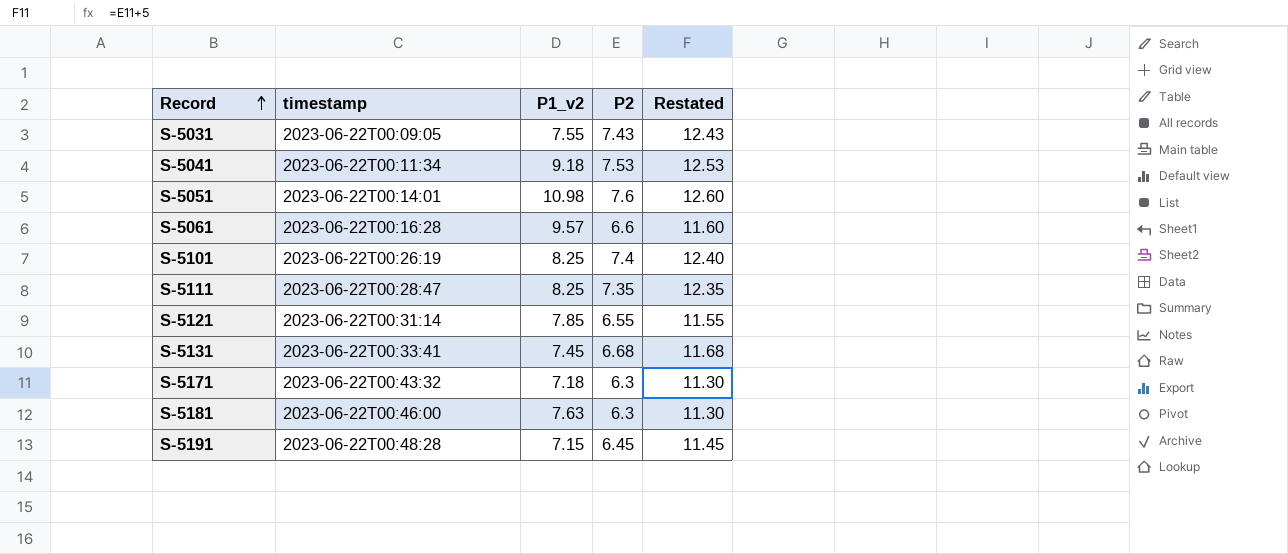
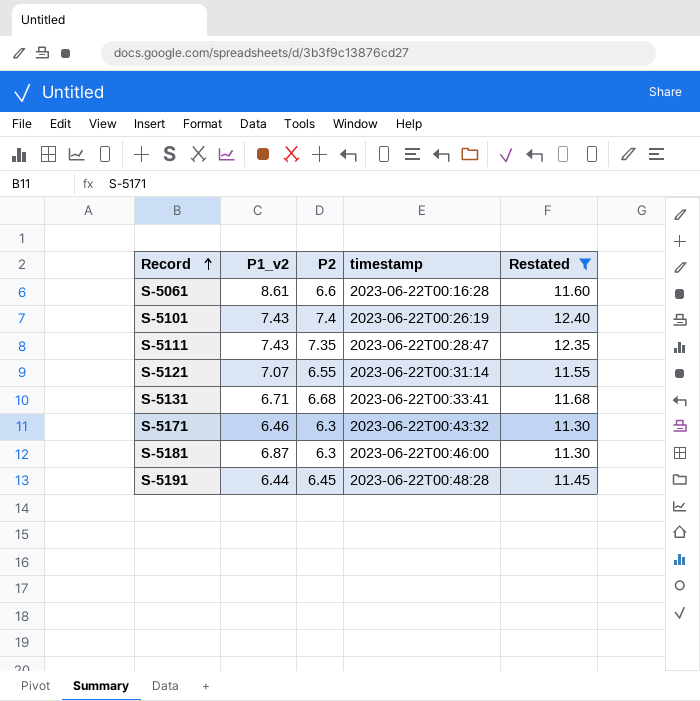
filter: none -> Restated <= 12.40
column timestamp | position: 2 -> 4
S-5061 | P1_v2: 9.57 -> 8.61
S-5101 | P1_v2: 8.25 -> 7.43
S-5111 | P1_v2: 8.25 -> 7.43
S-5121 | P1_v2: 7.85 -> 7.07
S-5131 | P1_v2: 7.45 -> 6.71
S-5171 | P1_v2: 7.18 -> 6.46
S-5181 | P1_v2: 7.63 -> 6.87
S-5191 | P1_v2: 7.15 -> 6.44

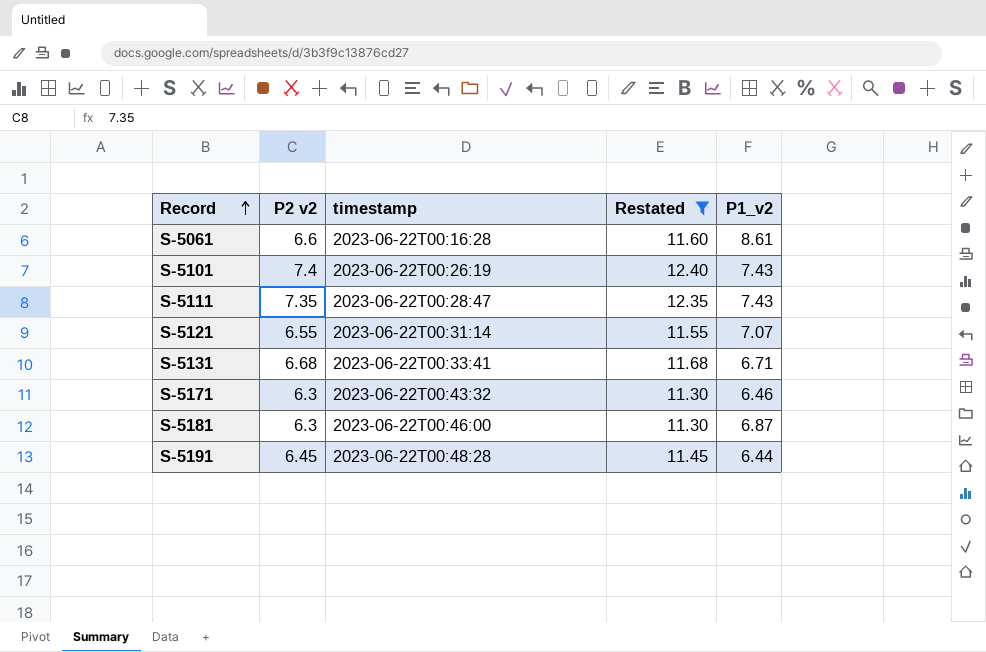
column name: P2 -> P2 v2
column P1_v2 | position: 2 -> 5

